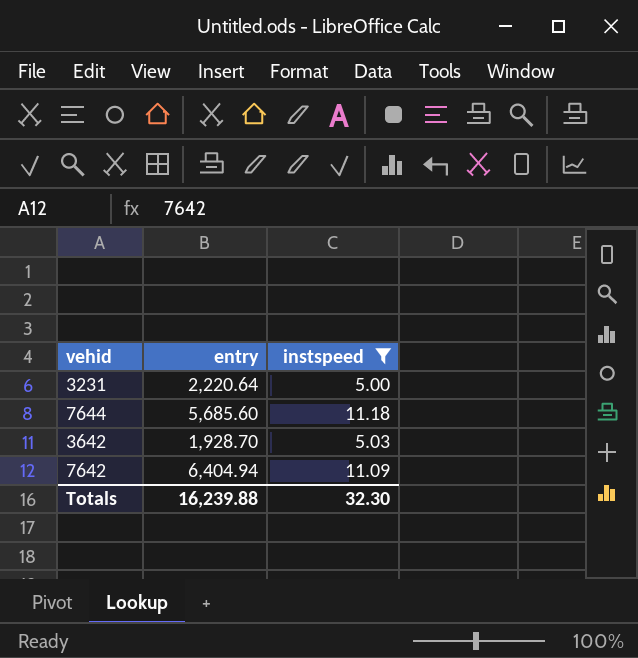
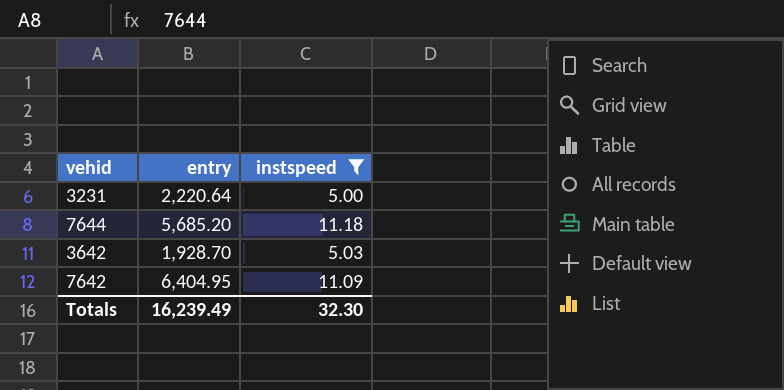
7644 | entry: 5,685.60 -> 5,685.20
7642 | entry: 6,404.94 -> 6,404.95
Totals | entry: 16,239.88 -> 16,239.49

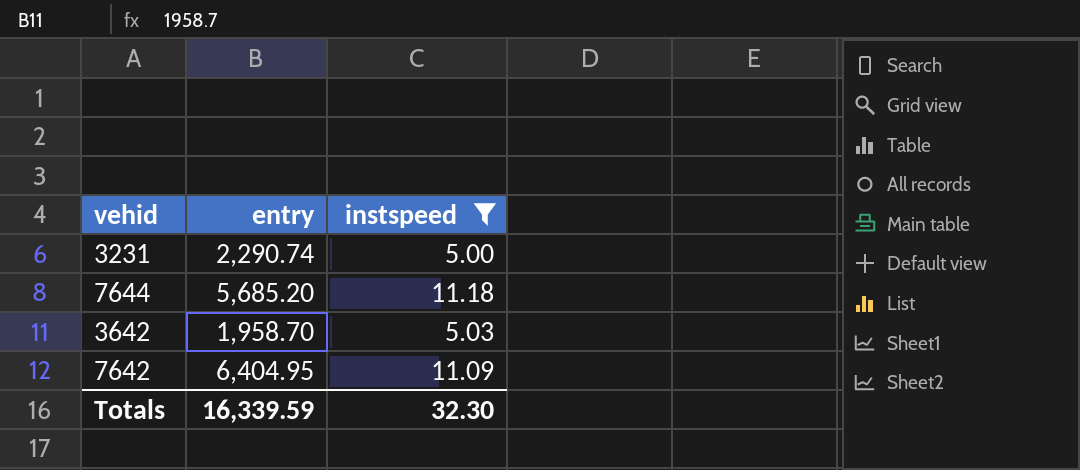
3231 | entry: 2,220.64 -> 2,290.74
3642 | entry: 1,928.70 -> 1,958.70
Totals | entry: 16,239.49 -> 16,339.59

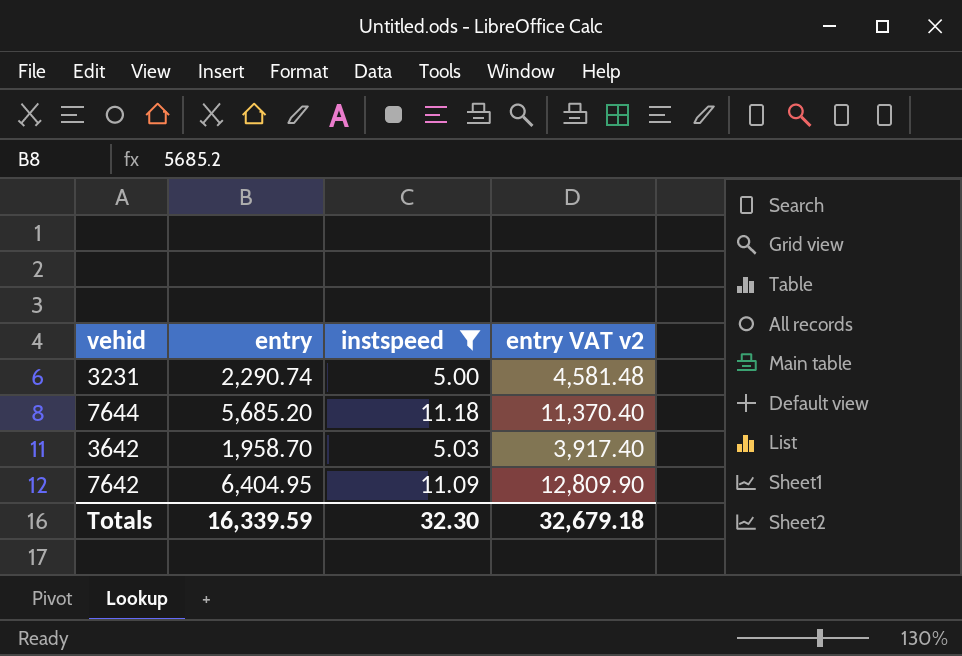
column entry VAT v2 | formula: none -> [entry] * 2

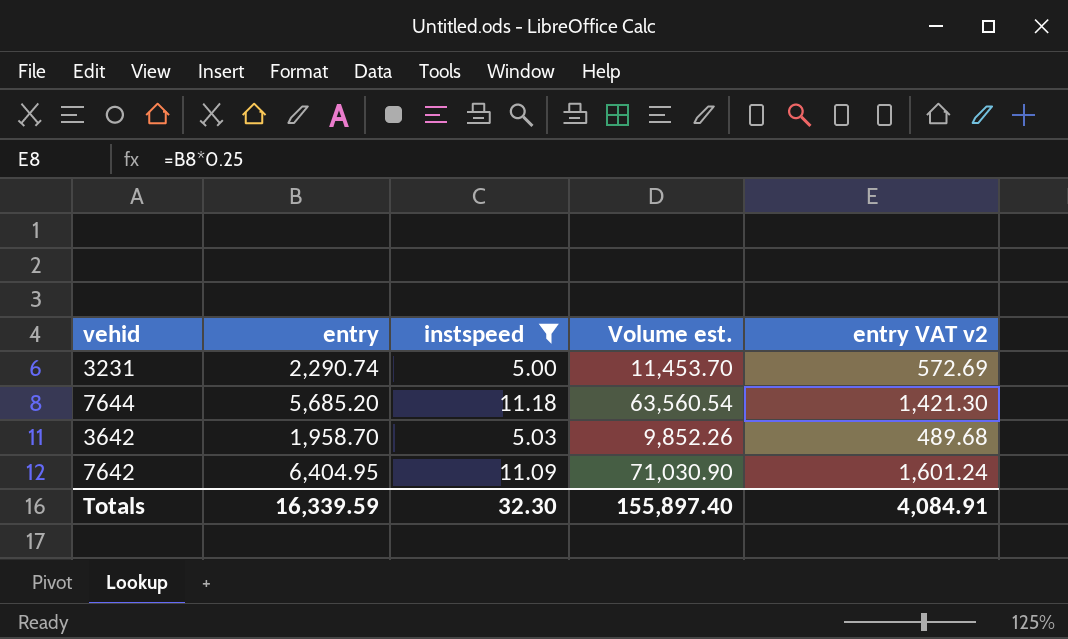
column Volume est. | formula: none -> [entry] * [instspeed]
column entry VAT v2 | formula: [entry] * 2 -> [entry] * 0.25
Totals | entry VAT v2: 32,679.18 -> 4,084.91

